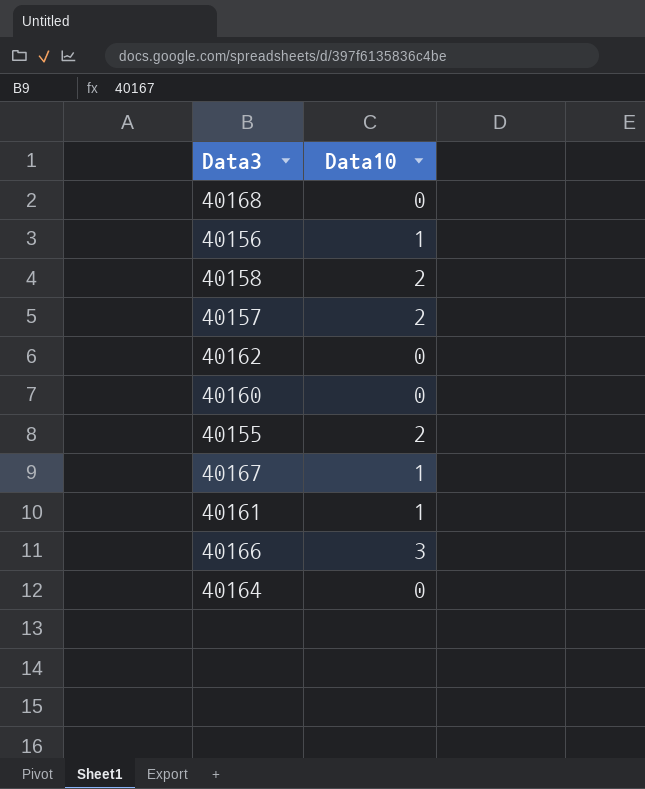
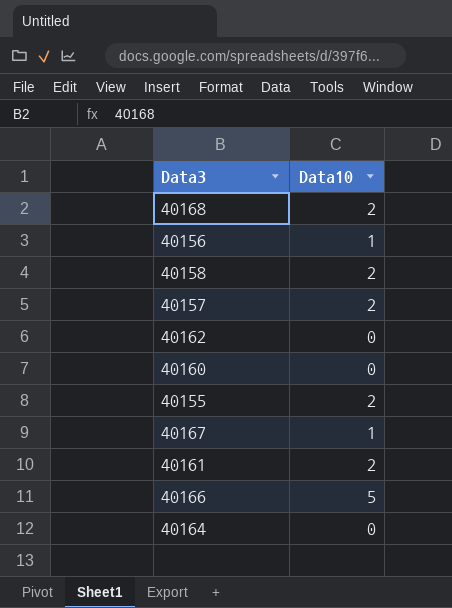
40168 | Data10: 0 -> 2
40161 | Data10: 1 -> 2
40166 | Data10: 3 -> 5

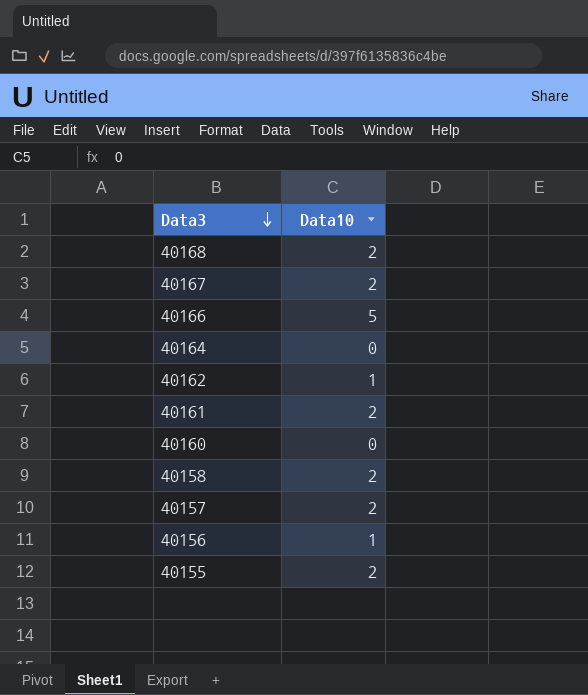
row order: none -> Data3 descending
40167 | Data10: 1 -> 2
40162 | Data10: 0 -> 1

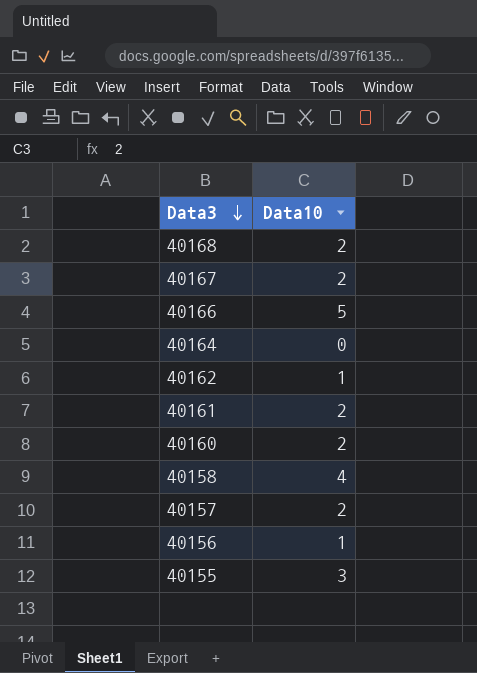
40160 | Data10: 0 -> 2
40158 | Data10: 2 -> 4
40155 | Data10: 2 -> 3

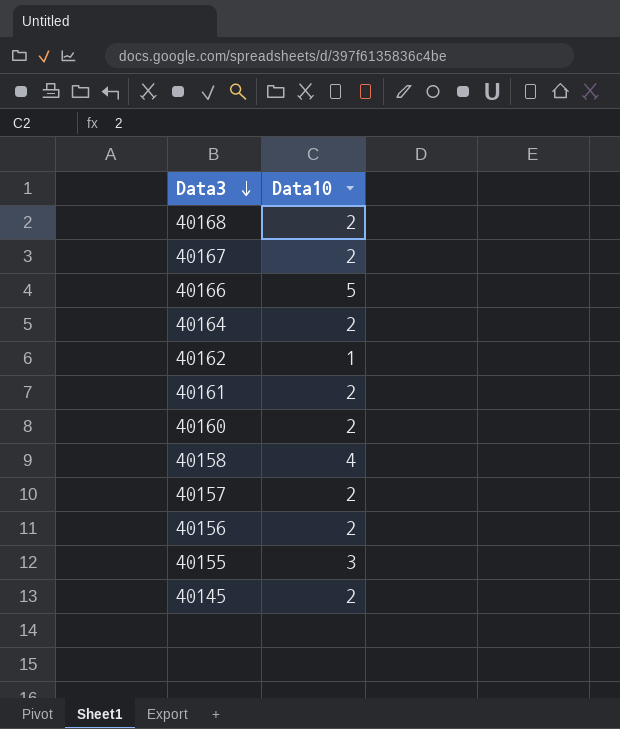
40164 | Data10: 0 -> 2
40156 | Data10: 1 -> 2
row 40145: none -> 2

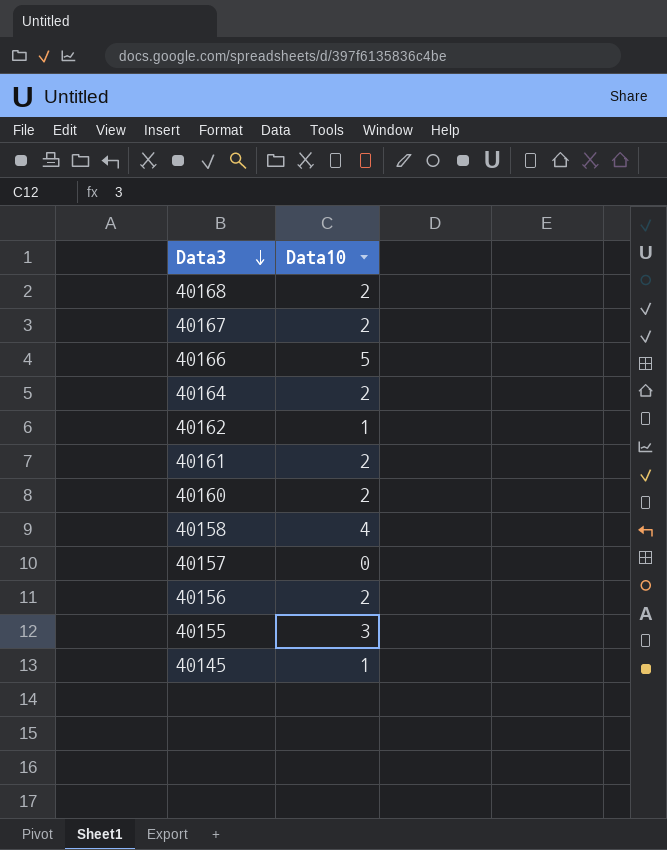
40157 | Data10: 2 -> 0
40145 | Data10: 2 -> 1

